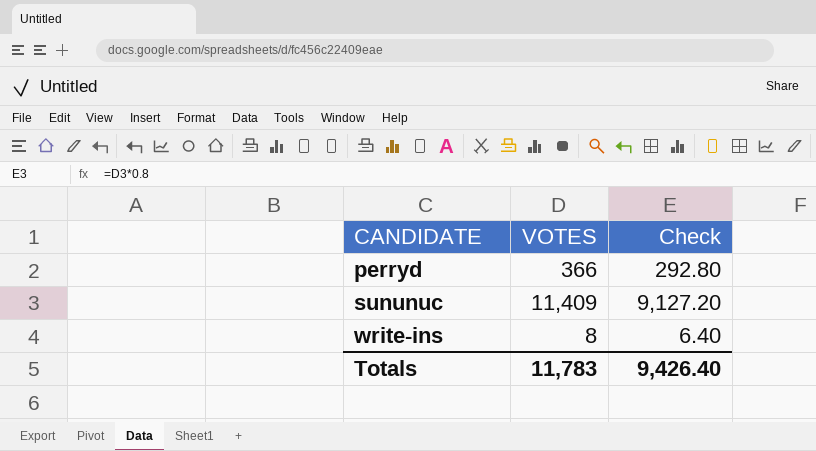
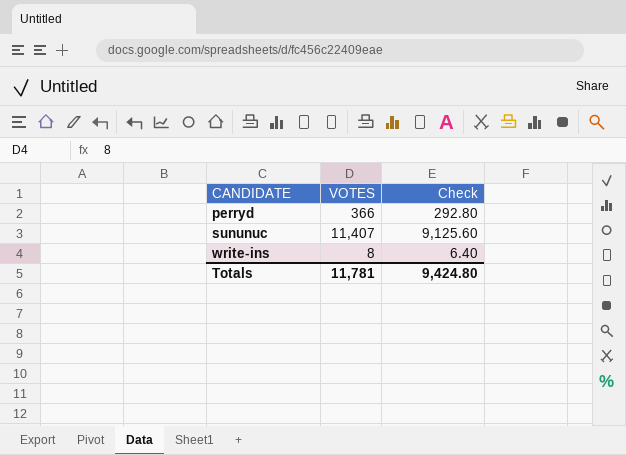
sununuc | VOTES: 11,409 -> 11,407
sununuc | Check: 9,127.20 -> 9,125.60
Totals | VOTES: 11,783 -> 11,781
Totals | Check: 9,426.40 -> 9,424.80

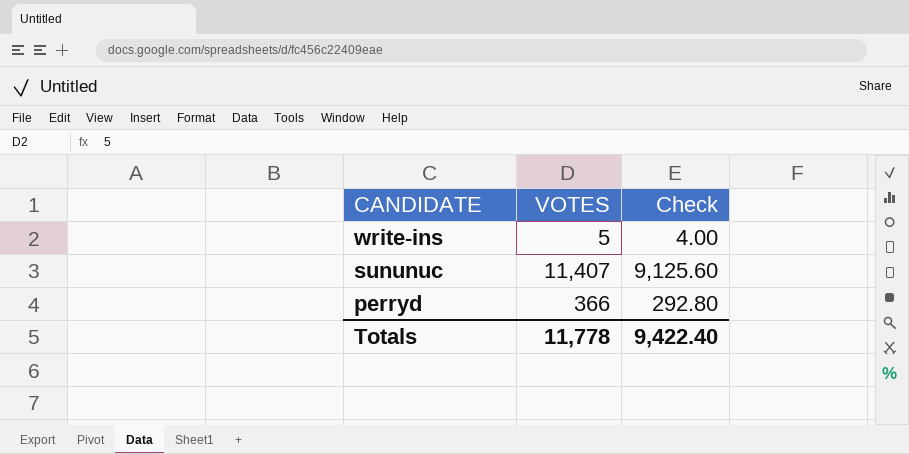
row order: CANDIDATE ascending -> CANDIDATE descending
write-ins | VOTES: 8 -> 5
write-ins | Check: 6.40 -> 4.00
Totals | VOTES: 11,781 -> 11,778
Totals | Check: 9,424.80 -> 9,422.40

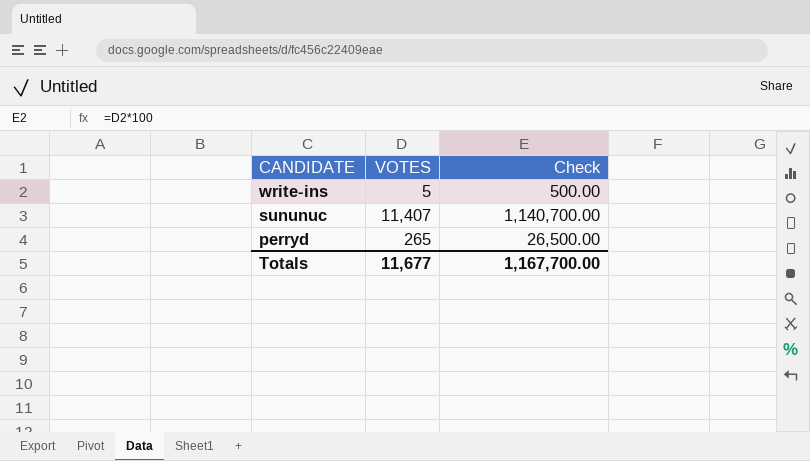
column Check | formula: [VOTES] * 0.8 -> [VOTES] * 100
perryd | VOTES: 366 -> 265
Totals | VOTES: 11,778 -> 11,677
Totals | Check: 9,422.40 -> 1,167,700.00

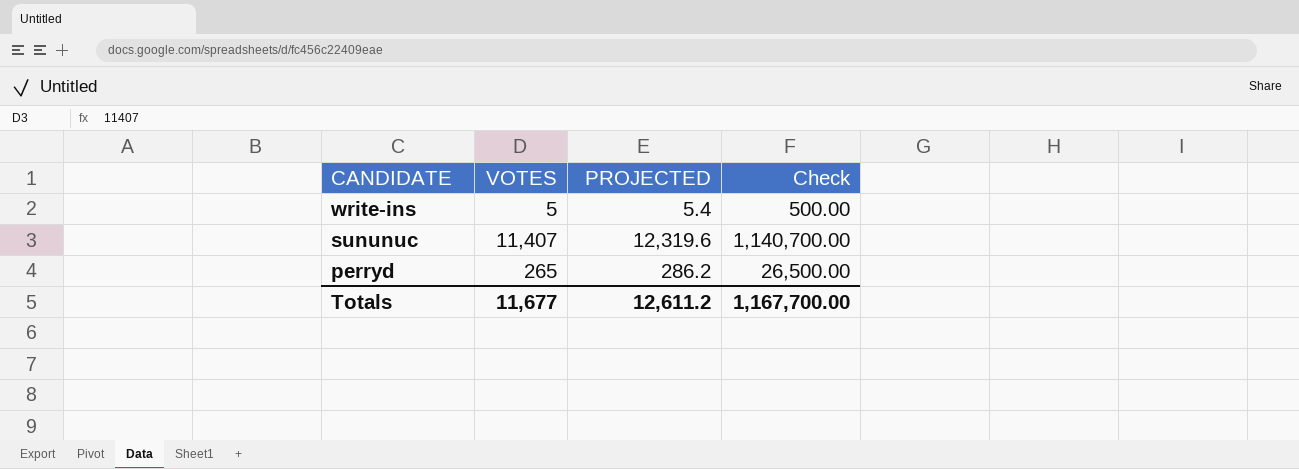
column PROJECTED | formula: none -> [VOTES] * 1.08

